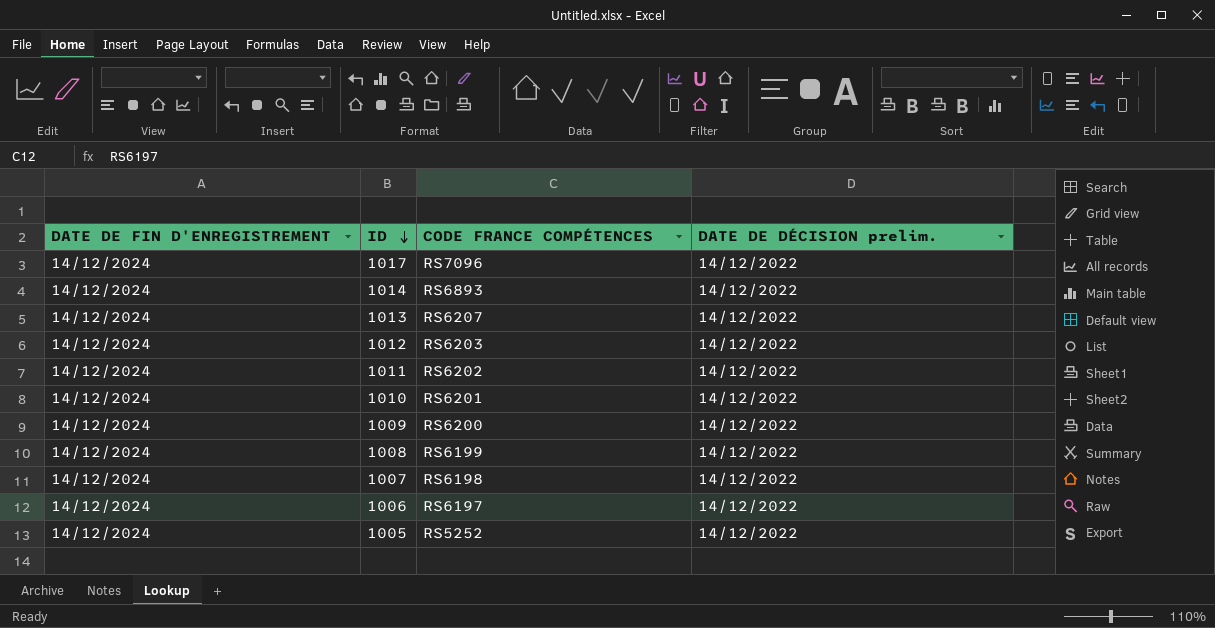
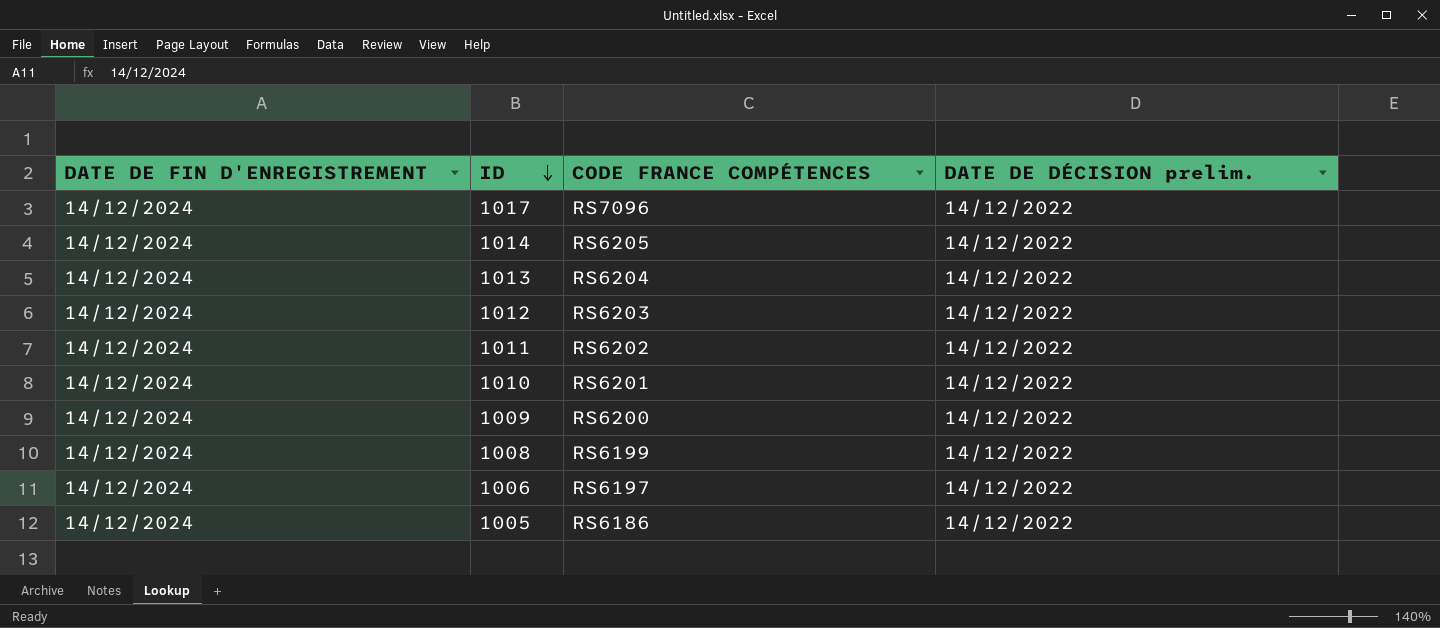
row 1007: 14/12/2024 | RS6198 | 14/12/2022 -> none
1014 | CODE FRANCE COMPÉTENCES: RS6893 -> RS6205
1013 | CODE FRANCE COMPÉTENCES: RS6207 -> RS6204
1005 | CODE FRANCE COMPÉTENCES: RS5252 -> RS6186

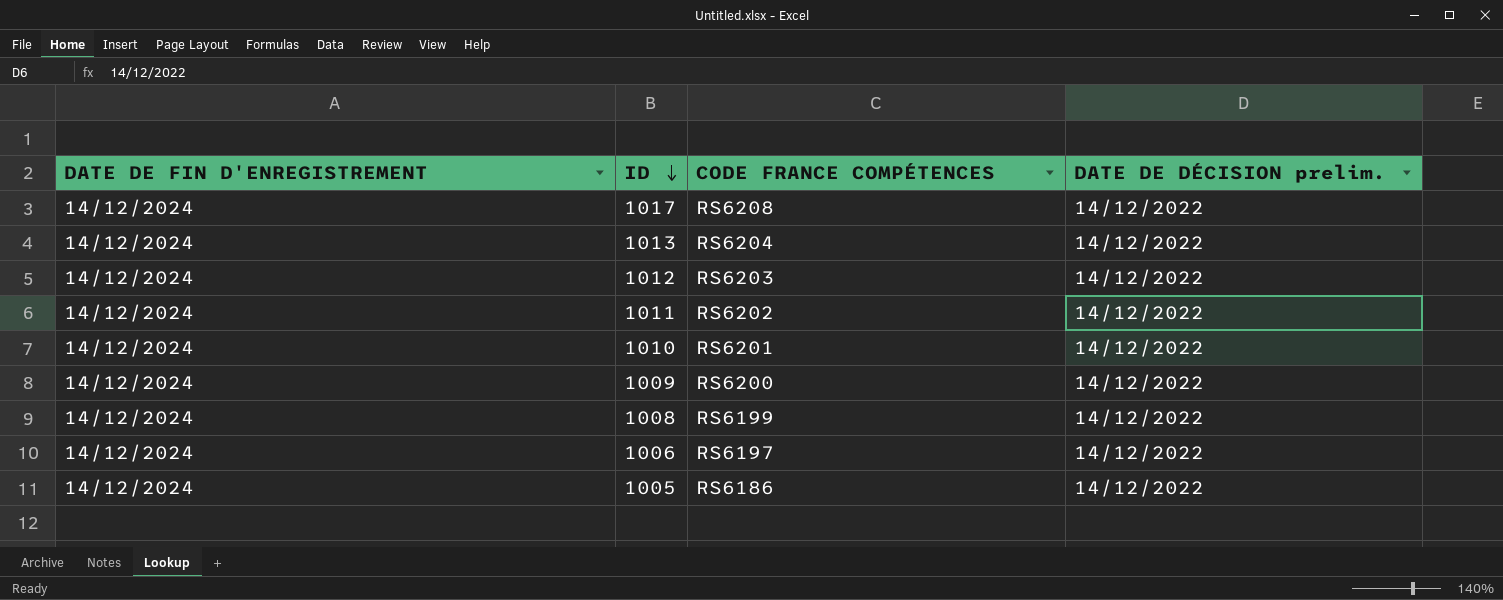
row 1014: 14/12/2024 | RS6205 | 14/12/2022 -> none
1017 | CODE FRANCE COMPÉTENCES: RS7096 -> RS6208

